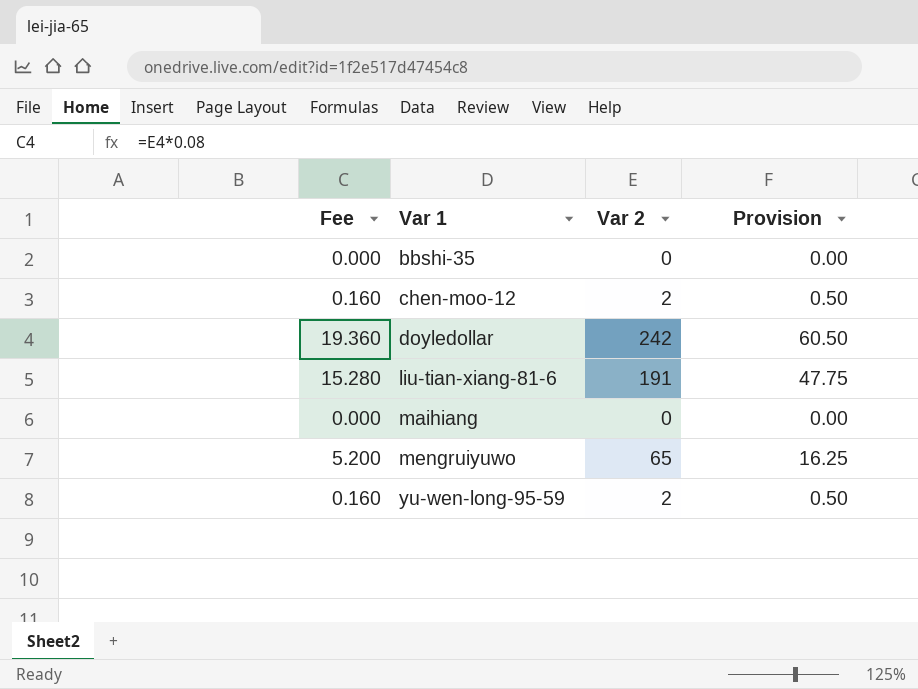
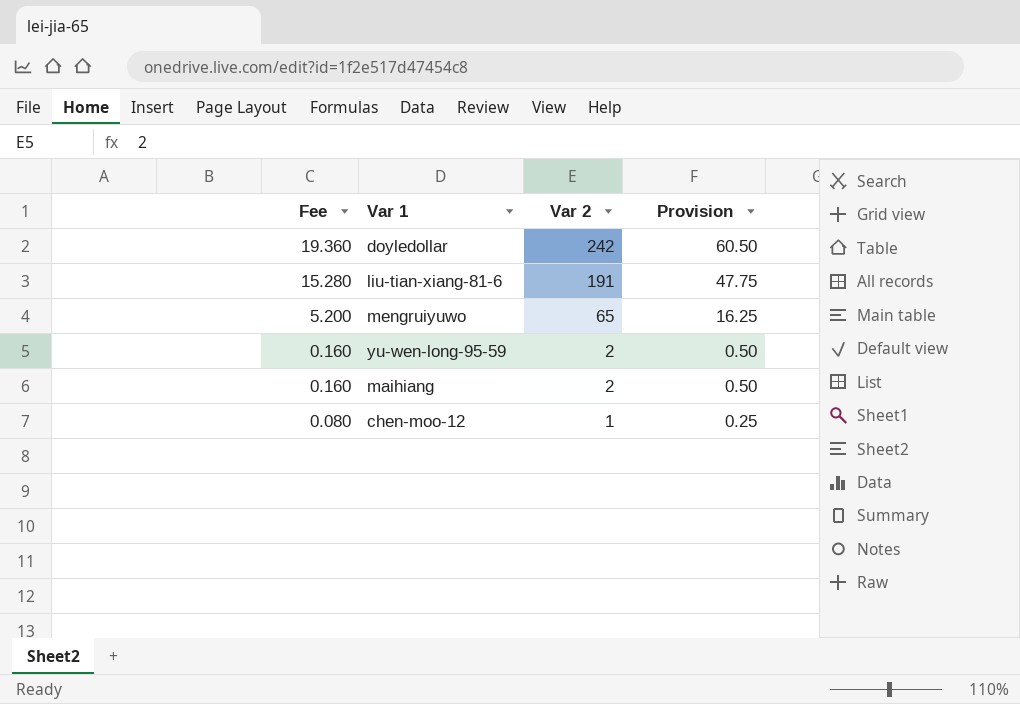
row order: Var 1 ascending -> Fee descending
row bbshi-35: 0.000 | 0 | 0.00 -> none
maihiang | Fee: 0.000 -> 0.160
maihiang | Var 2: 0 -> 2
maihiang | Provision: 0.00 -> 0.50
chen-moo-12 | Fee: 0.160 -> 0.080
chen-moo-12 | Var 2: 2 -> 1
chen-moo-12 | Provision: 0.50 -> 0.25

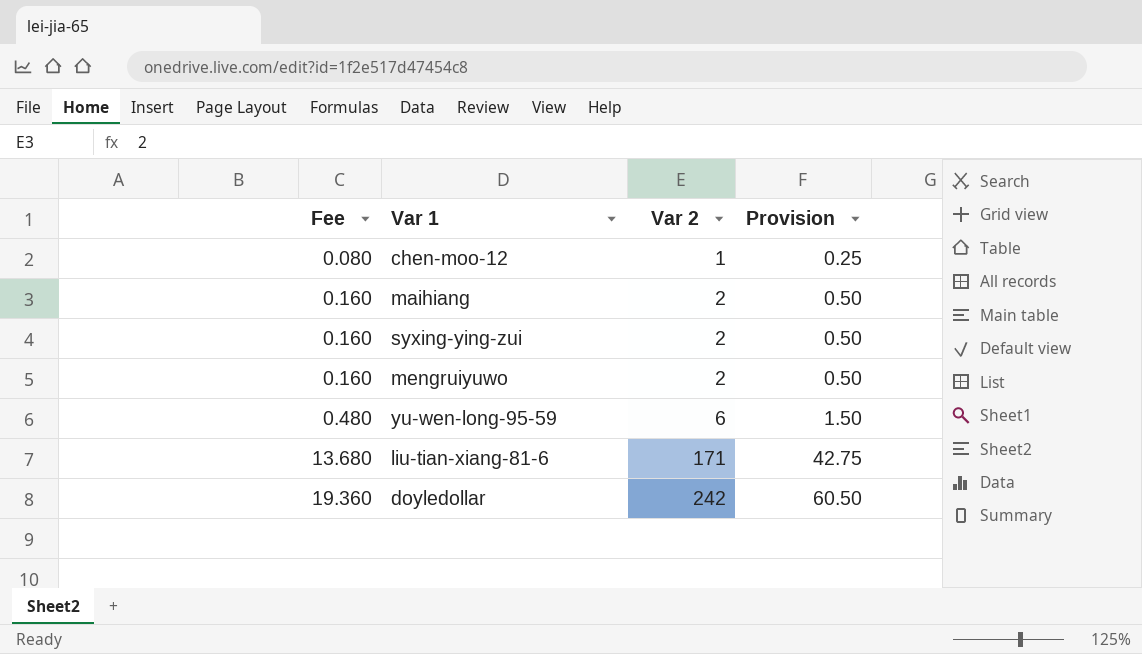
row order: Fee descending -> Fee ascending
row syxing-ying-zui: none -> 0.160 | 2 | 0.50
mengruiyuwo | Fee: 5.200 -> 0.160
mengruiyuwo | Var 2: 65 -> 2
mengruiyuwo | Provision: 16.25 -> 0.50
yu-wen-long-95-59 | Fee: 0.160 -> 0.480
yu-wen-long-95-59 | Var 2: 2 -> 6
yu-wen-long-95-59 | Provision: 0.50 -> 1.50
liu-tian-xiang-81-6 | Fee: 15.280 -> 13.680
liu-tian-xiang-81-6 | Var 2: 191 -> 171
liu-tian-xiang-81-6 | Provision: 47.75 -> 42.75

